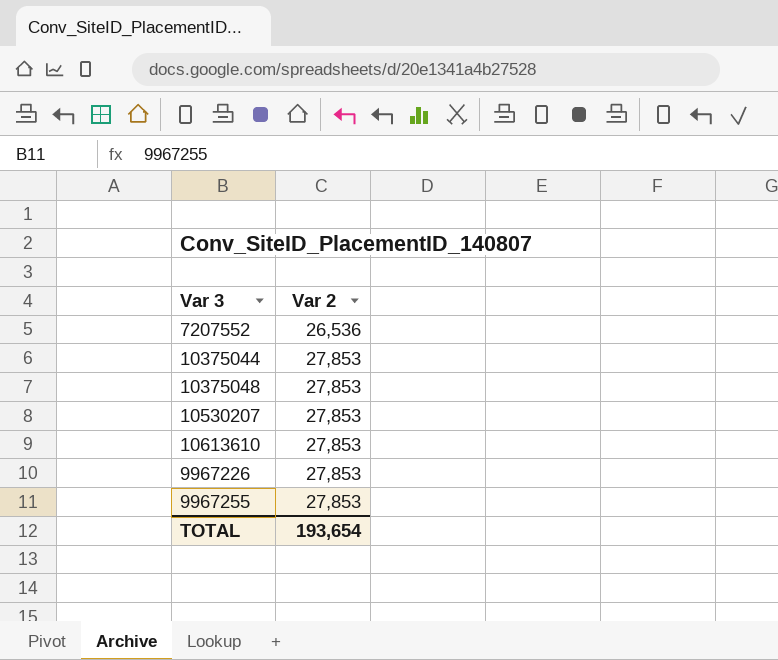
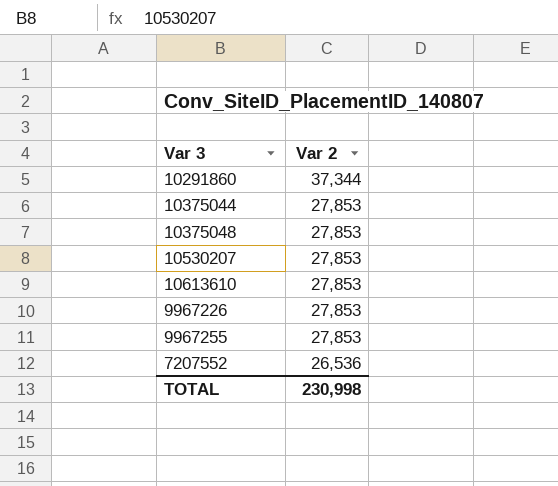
row order: Var 2 ascending -> Var 2 descending
row 10291860: none -> 37,344
TOTAL | Var 2: 193,654 -> 230,998

